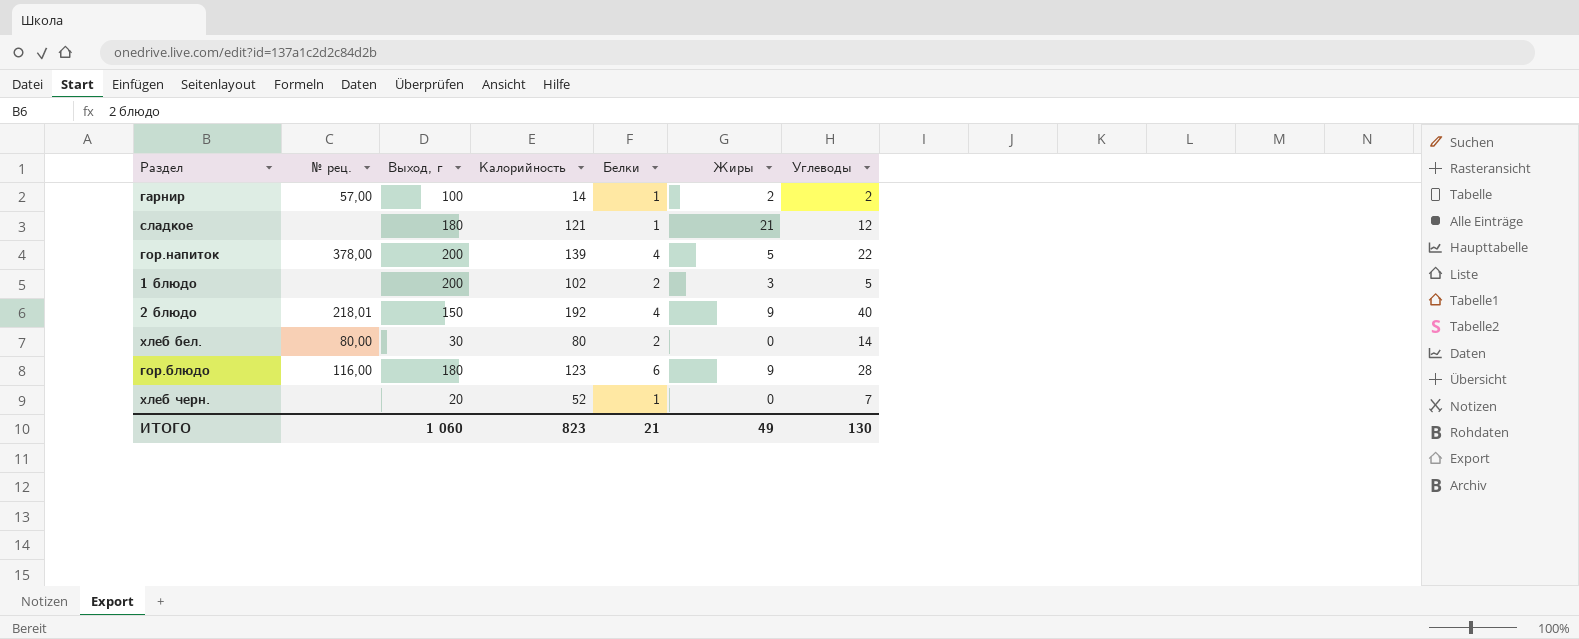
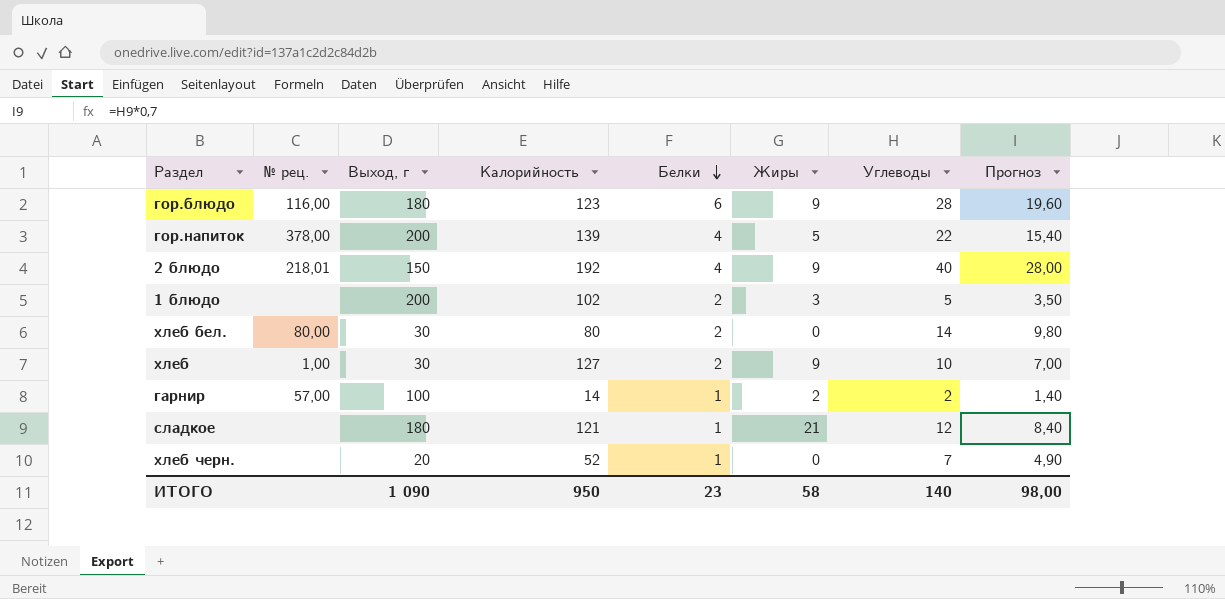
row order: none -> Белки descending
column Прогноз | formula: none -> [Углеводы] * 0,7
row хлеб: none -> 1,00 | 30 | 127 | 2 | 9 | 10 | 7,00
ИТОГО | Выход, г: 1 060 -> 1 090
ИТОГО | Калорийность: 823 -> 950
ИТОГО | Белки: 21 -> 23
ИТОГО | Жиры: 49 -> 58
ИТОГО | Углеводы: 130 -> 140

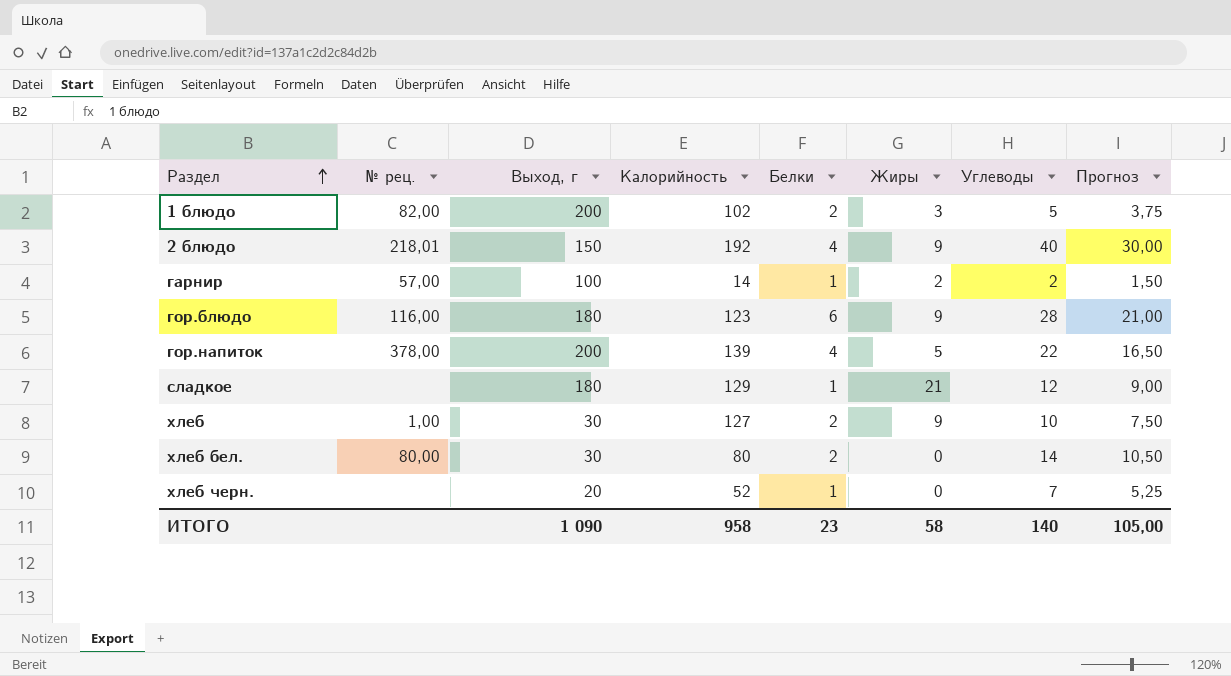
row order: Белки descending -> Раздел ascending
column Прогноз | formula: [Углеводы] * 0,7 -> [Углеводы] * 0,75
1 блюдо | № рец.: none -> 82,00
сладкое | Калорийность: 121 -> 129
ИТОГО | Калорийность: 950 -> 958
ИТОГО | Прогноз: 98,00 -> 105,00

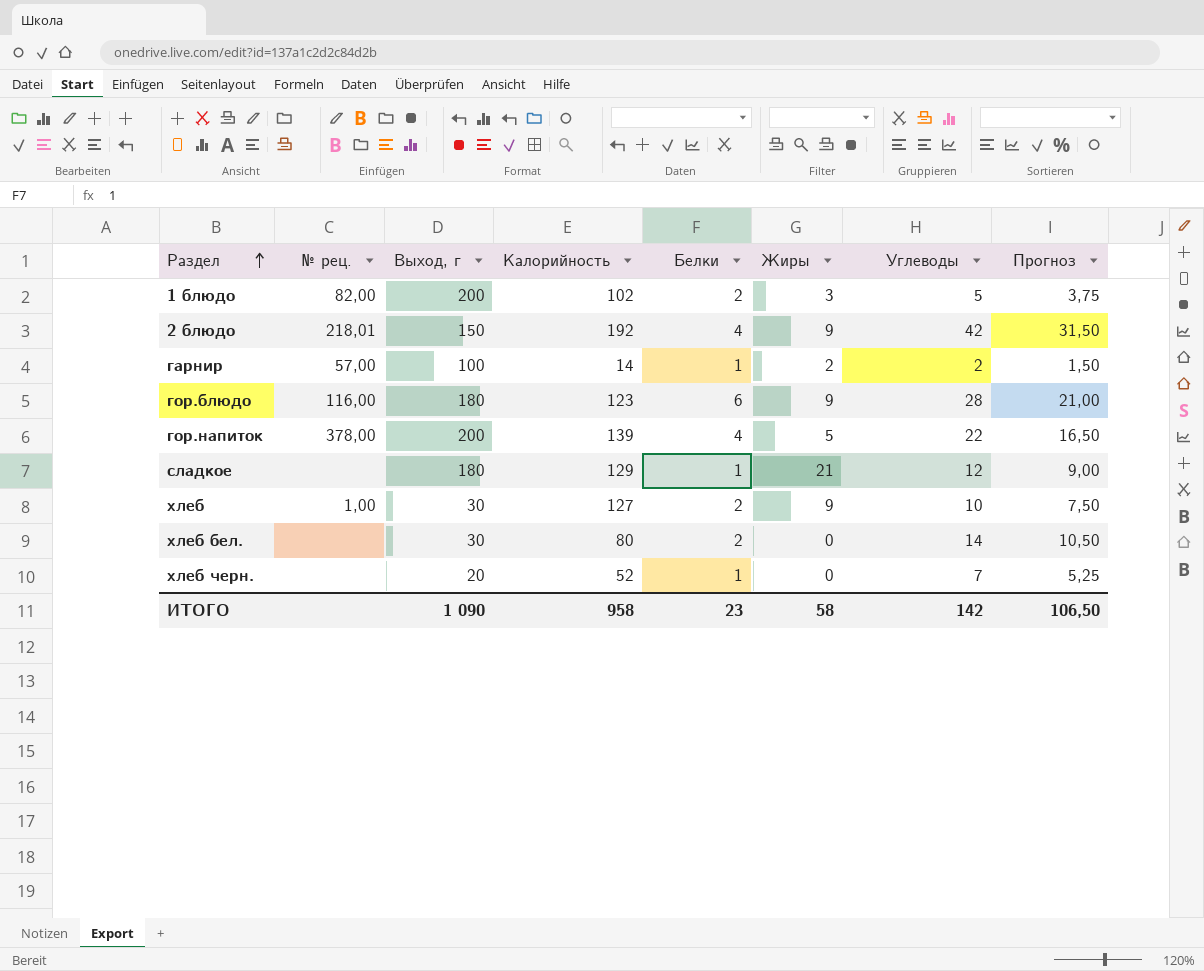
2 блюдо | Углеводы: 40 -> 42
2 блюдо | Прогноз: 30,00 -> 31,50
хлеб бел. | № рец.: 80,00 -> none
ИТОГО | Углеводы: 140 -> 142
ИТОГО | Прогноз: 105,00 -> 106,50

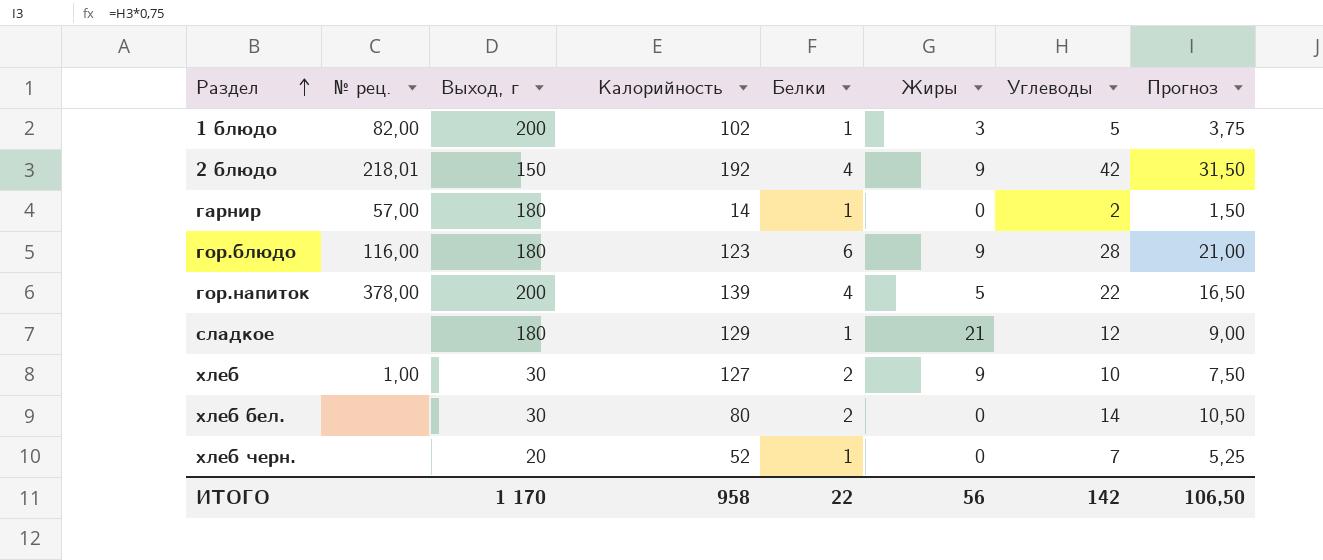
1 блюдо | Белки: 2 -> 1
гарнир | Выход, г: 100 -> 180
гарнир | Жиры: 2 -> 0
ИТОГО | Выход, г: 1 090 -> 1 170
ИТОГО | Белки: 23 -> 22
ИТОГО | Жиры: 58 -> 56

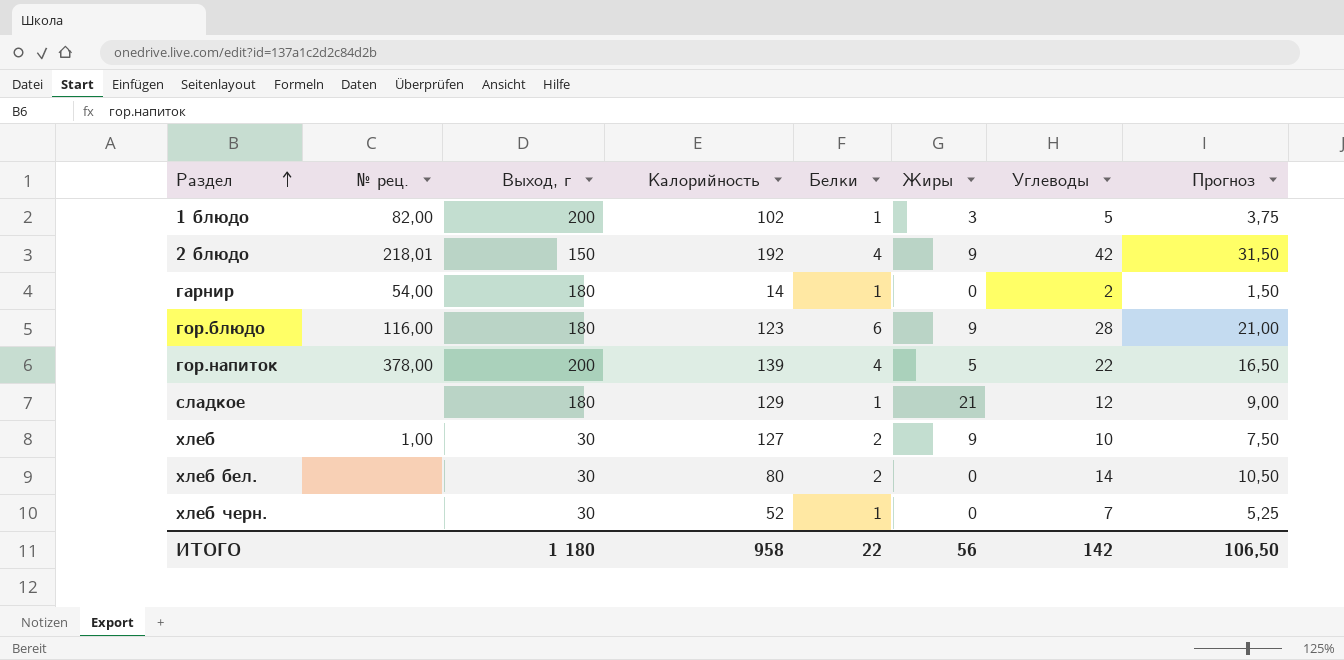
гарнир | № рец.: 57,00 -> 54,00
хлеб черн. | Выход, г: 20 -> 30
ИТОГО | Выход, г: 1 170 -> 1 180

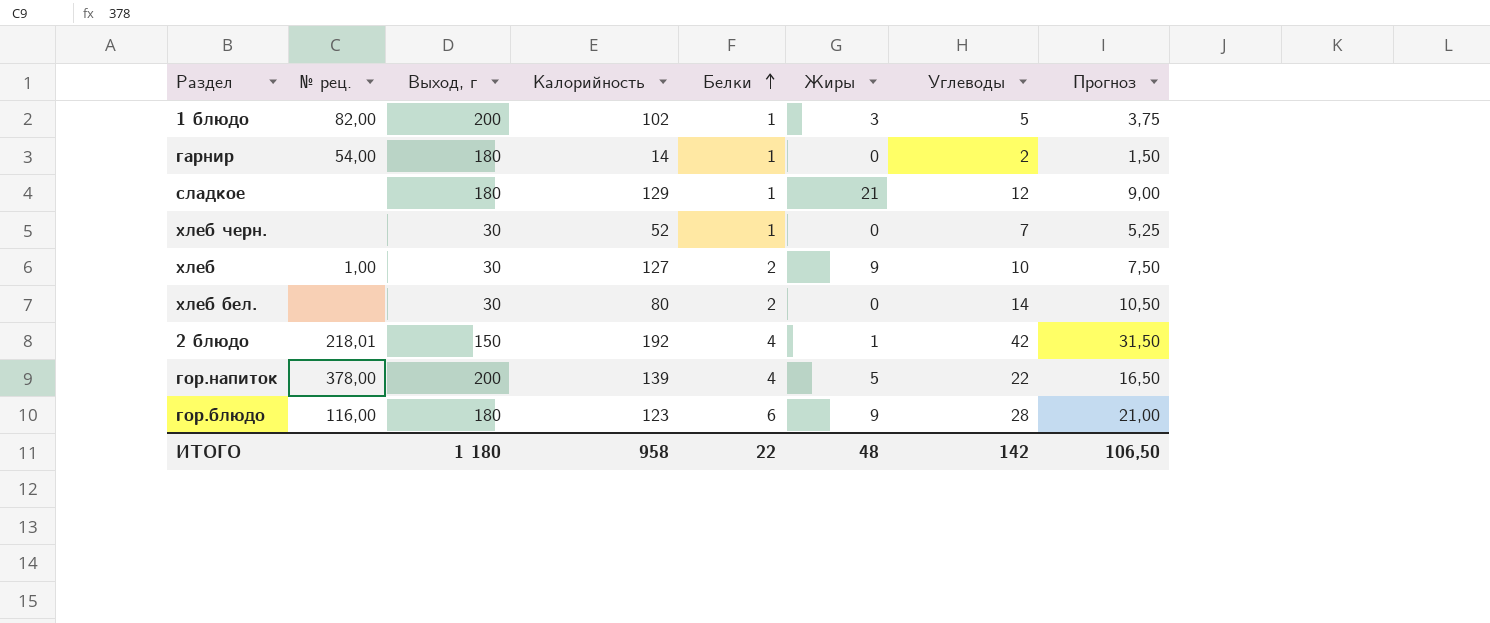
row order: Раздел ascending -> Белки ascending
2 блюдо | Жиры: 9 -> 1
ИТОГО | Жиры: 56 -> 48

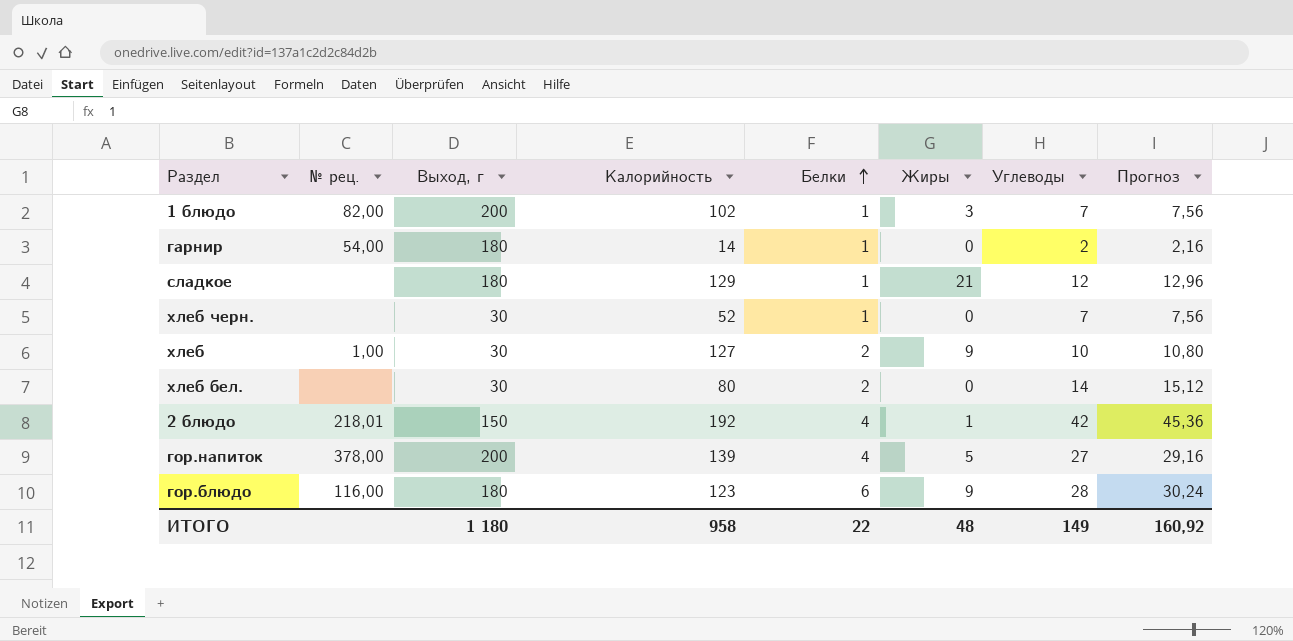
column Прогноз | formula: [Углеводы] * 0,75 -> [Углеводы] * 1,08
1 блюдо | Углеводы: 5 -> 7
гор.напиток | Углеводы: 22 -> 27
ИТОГО | Углеводы: 142 -> 149
ИТОГО | Прогноз: 106,50 -> 160,92

